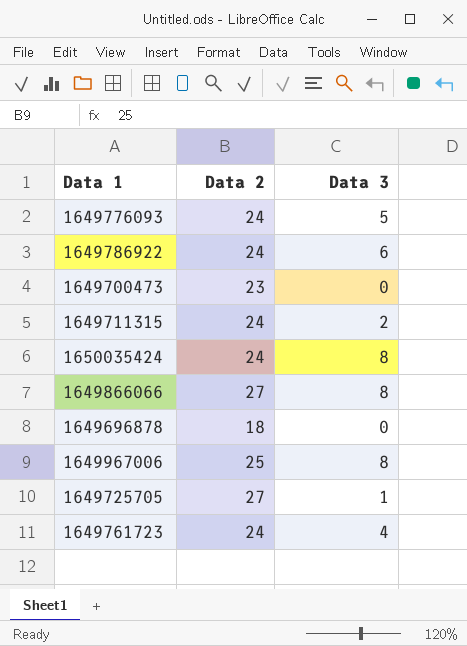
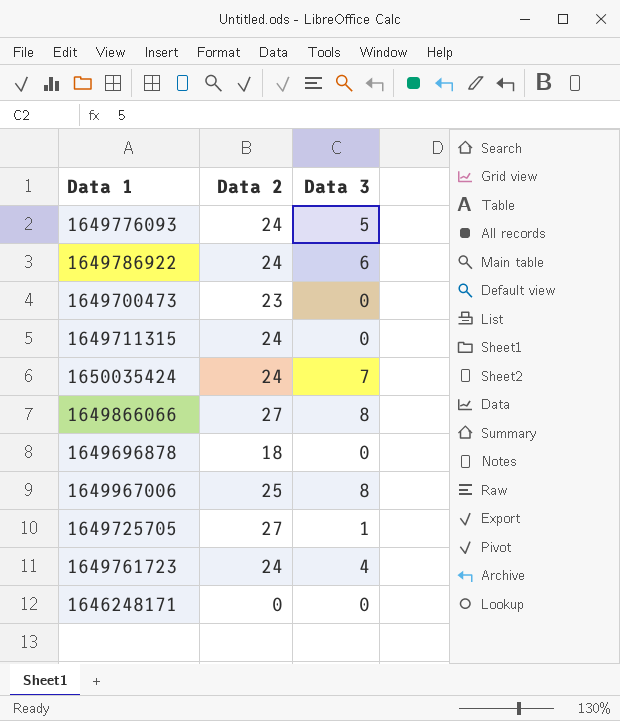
1649711315 | Data 3: 2 -> 0
1650035424 | Data 3: 8 -> 7
row 1646248171: none -> 0 | 0

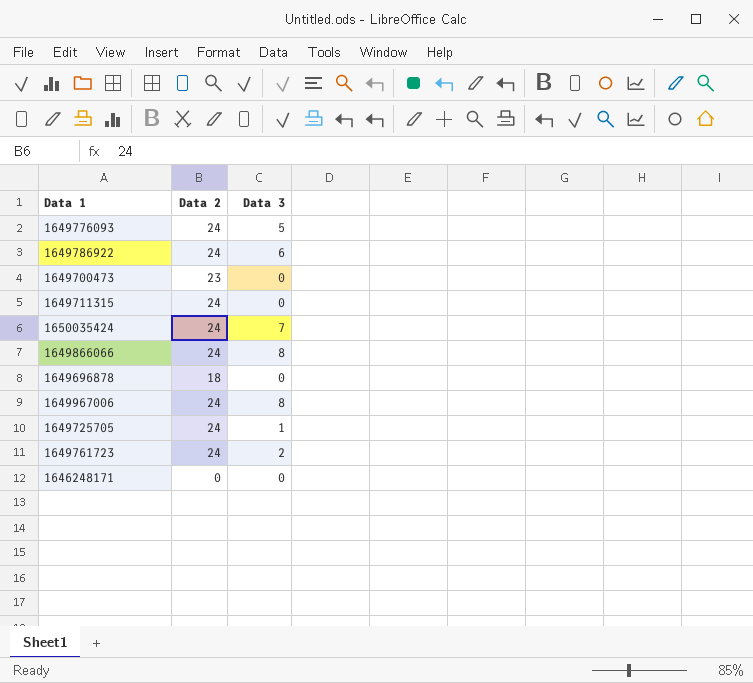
1649866066 | Data 2: 27 -> 24
1649967006 | Data 2: 25 -> 24
1649725705 | Data 2: 27 -> 24
1649761723 | Data 3: 4 -> 2

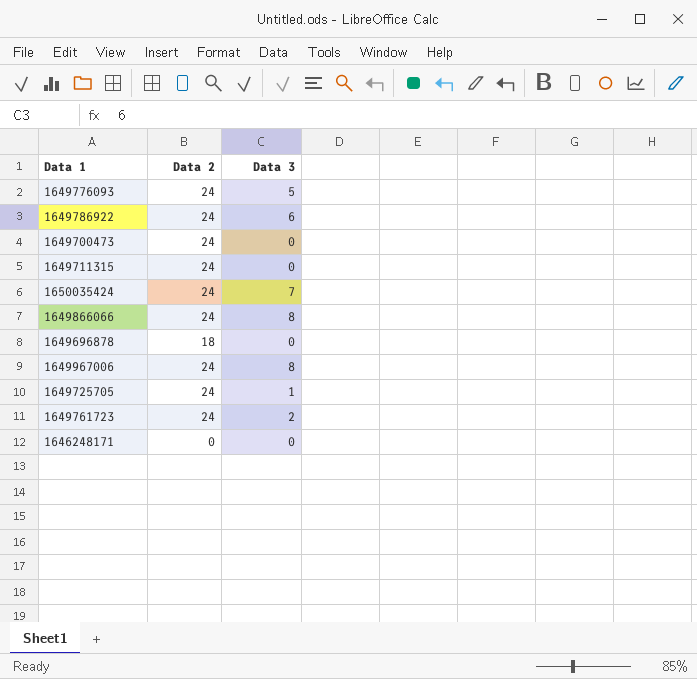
1649700473 | Data 2: 23 -> 24

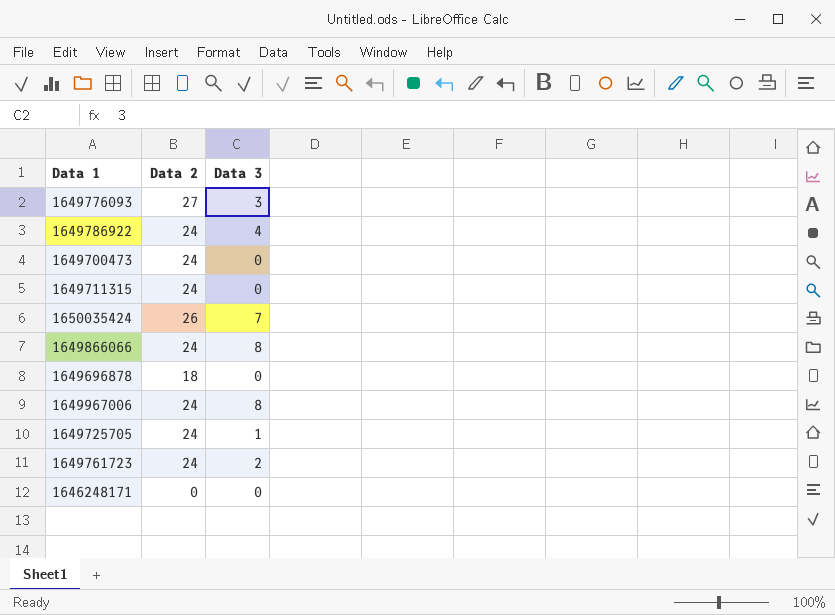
1649776093 | Data 2: 24 -> 27
1649776093 | Data 3: 5 -> 3
1649786922 | Data 3: 6 -> 4
1650035424 | Data 2: 24 -> 26

